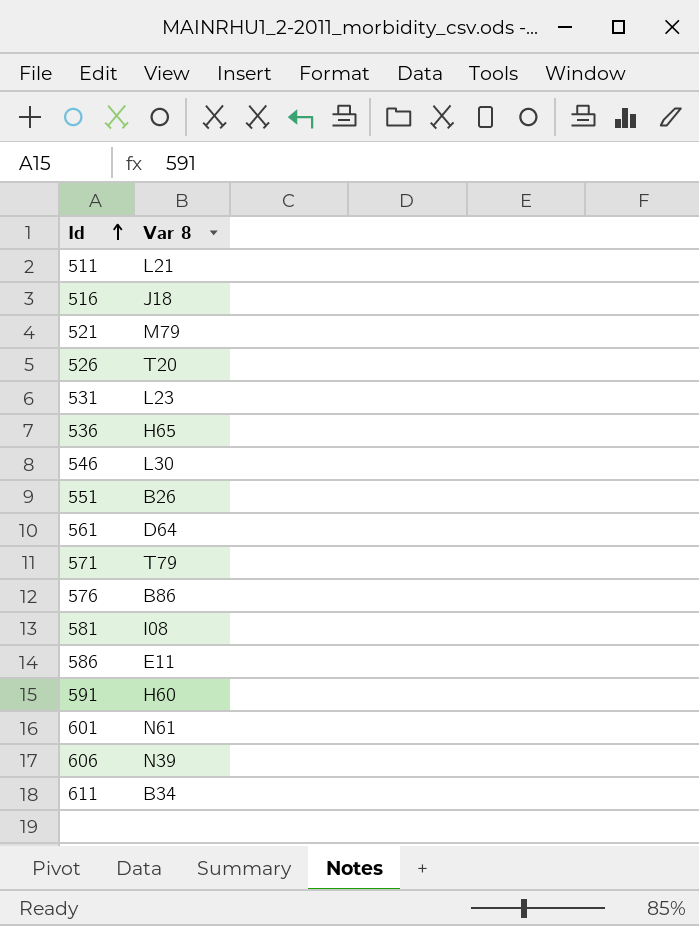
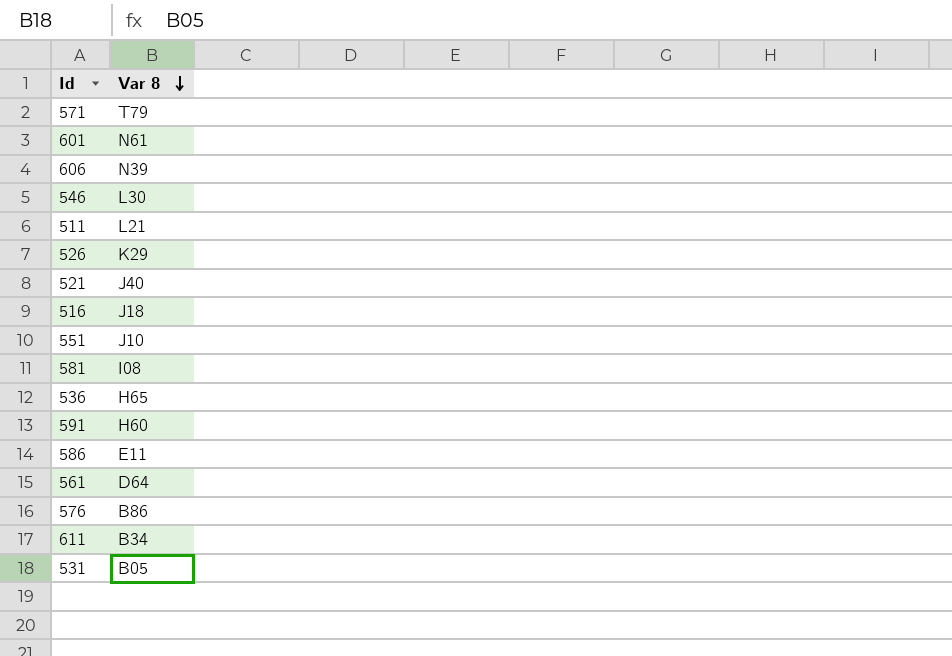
row order: Id ascending -> Var 8 descending
526 | Var 8: T20 -> K29
521 | Var 8: M79 -> J40
551 | Var 8: B26 -> J10
531 | Var 8: L23 -> B05

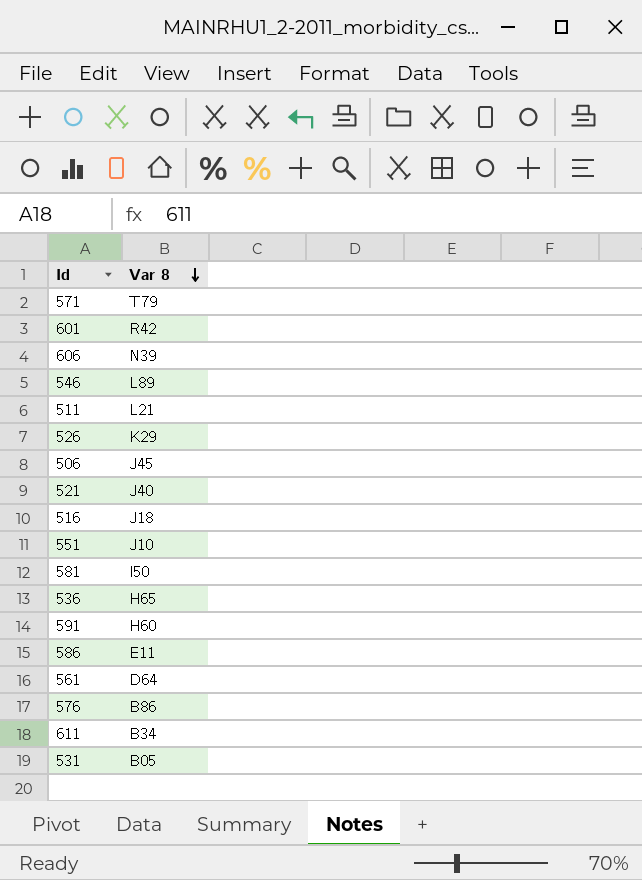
601 | Var 8: N61 -> R42
546 | Var 8: L30 -> L89
row 506: none -> J45
581 | Var 8: I08 -> I50

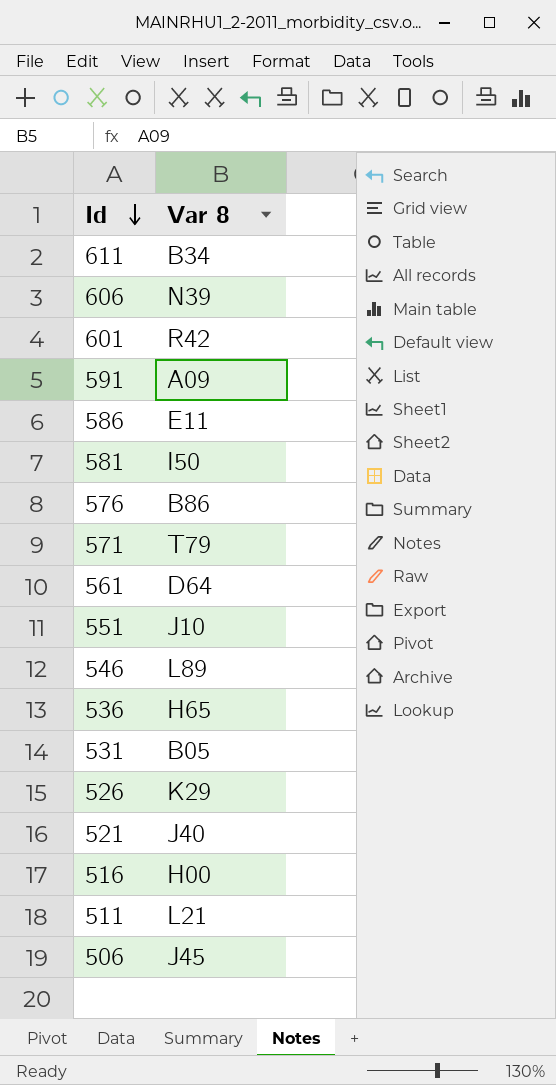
row order: Var 8 descending -> Id descending
591 | Var 8: H60 -> A09
516 | Var 8: J18 -> H00

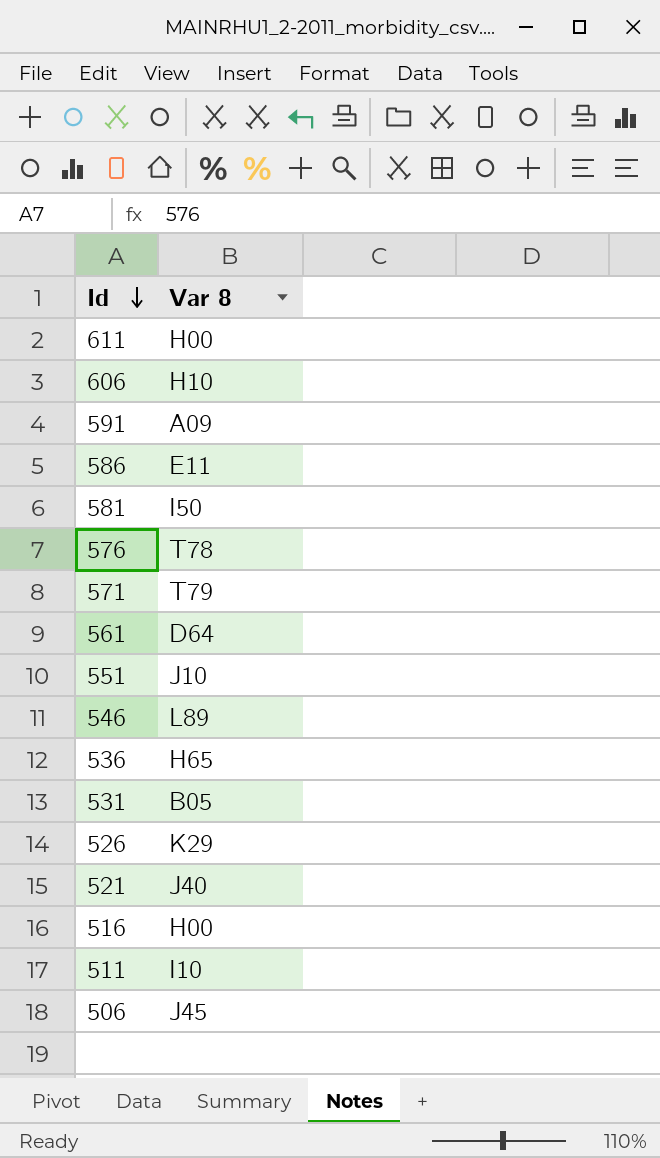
row 601: R42 -> none
611 | Var 8: B34 -> H00
606 | Var 8: N39 -> H10
576 | Var 8: B86 -> T78
511 | Var 8: L21 -> I10

